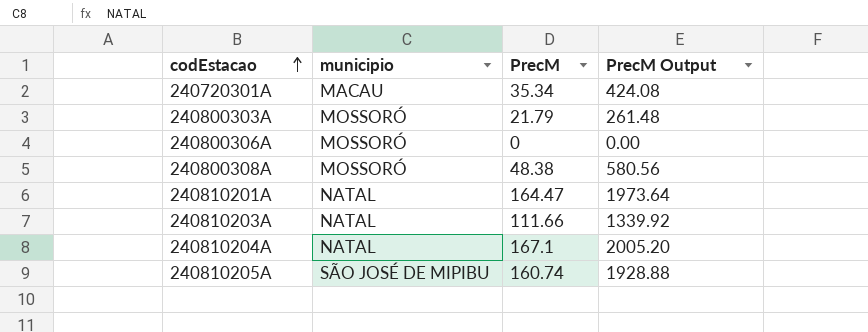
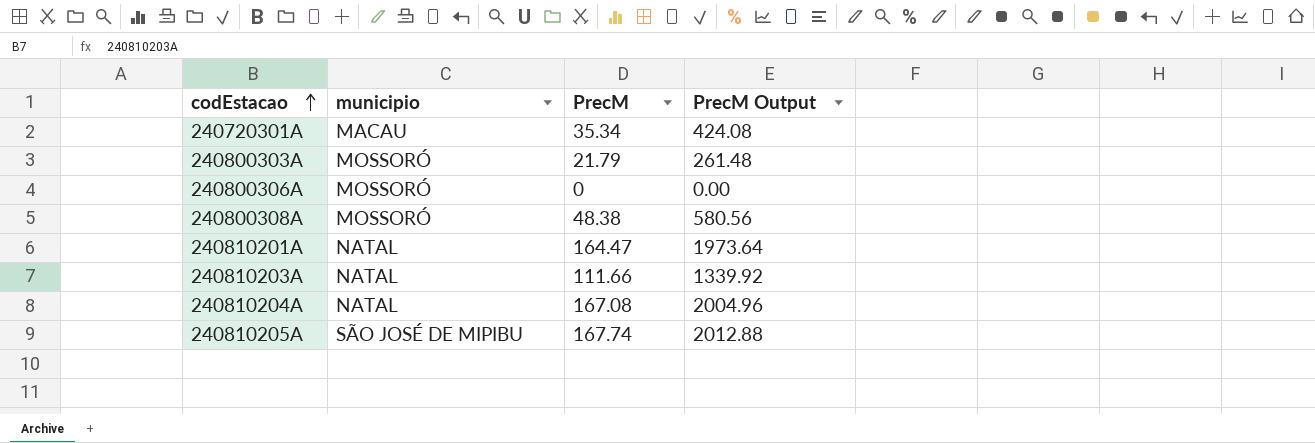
240810204A | PrecM: 167.1 -> 167.08
240810204A | PrecM Output: 2005.20 -> 2004.96
240810205A | PrecM: 160.74 -> 167.74
240810205A | PrecM Output: 1928.88 -> 2012.88

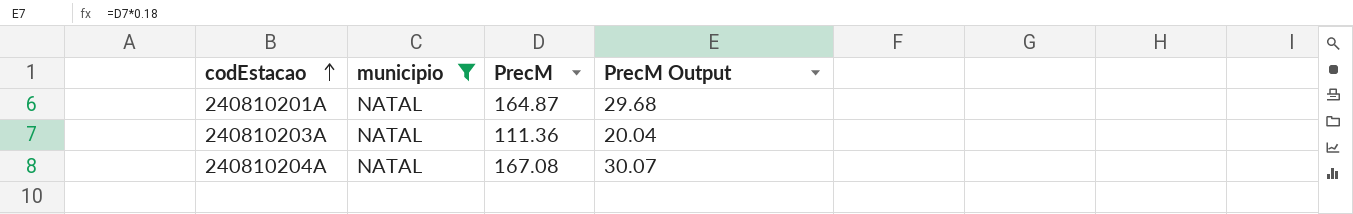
filter: none -> municipio = NATAL
column PrecM Output | formula: [PrecM] * 12 -> [PrecM] * 0.18
240810201A | PrecM: 164.47 -> 164.87
240810203A | PrecM: 111.66 -> 111.36

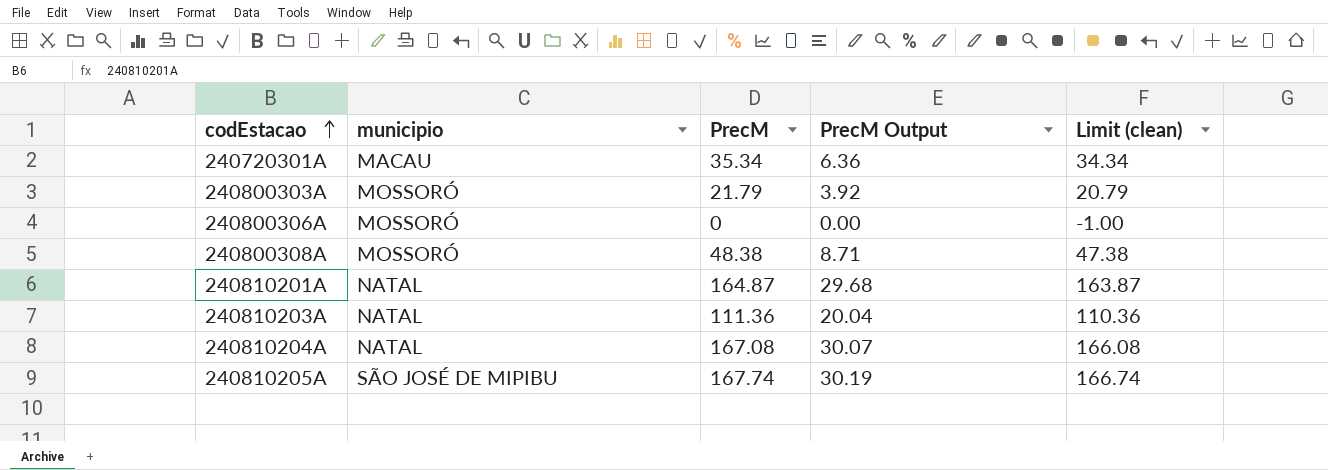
filter: municipio = NATAL -> none
column Limit (clean) | formula: none -> [PrecM] - 1

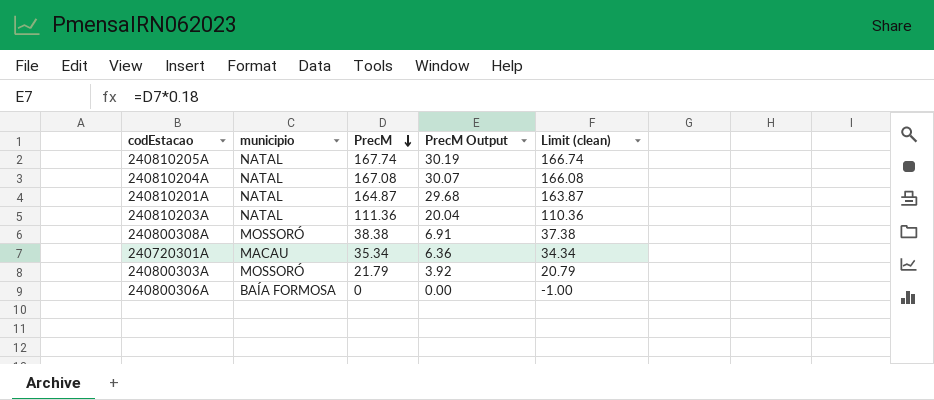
row order: codEstacao ascending -> PrecM descending
240810205A | municipio: SÃO JOSÉ DE MIPIBU -> NATAL
240800308A | PrecM: 48.38 -> 38.38
240800308A | PrecM Output: 8.71 -> 6.91
240800308A | Limit (clean): 47.38 -> 37.38
240800306A | municipio: MOSSORÓ -> BAÍA FORMOSA

